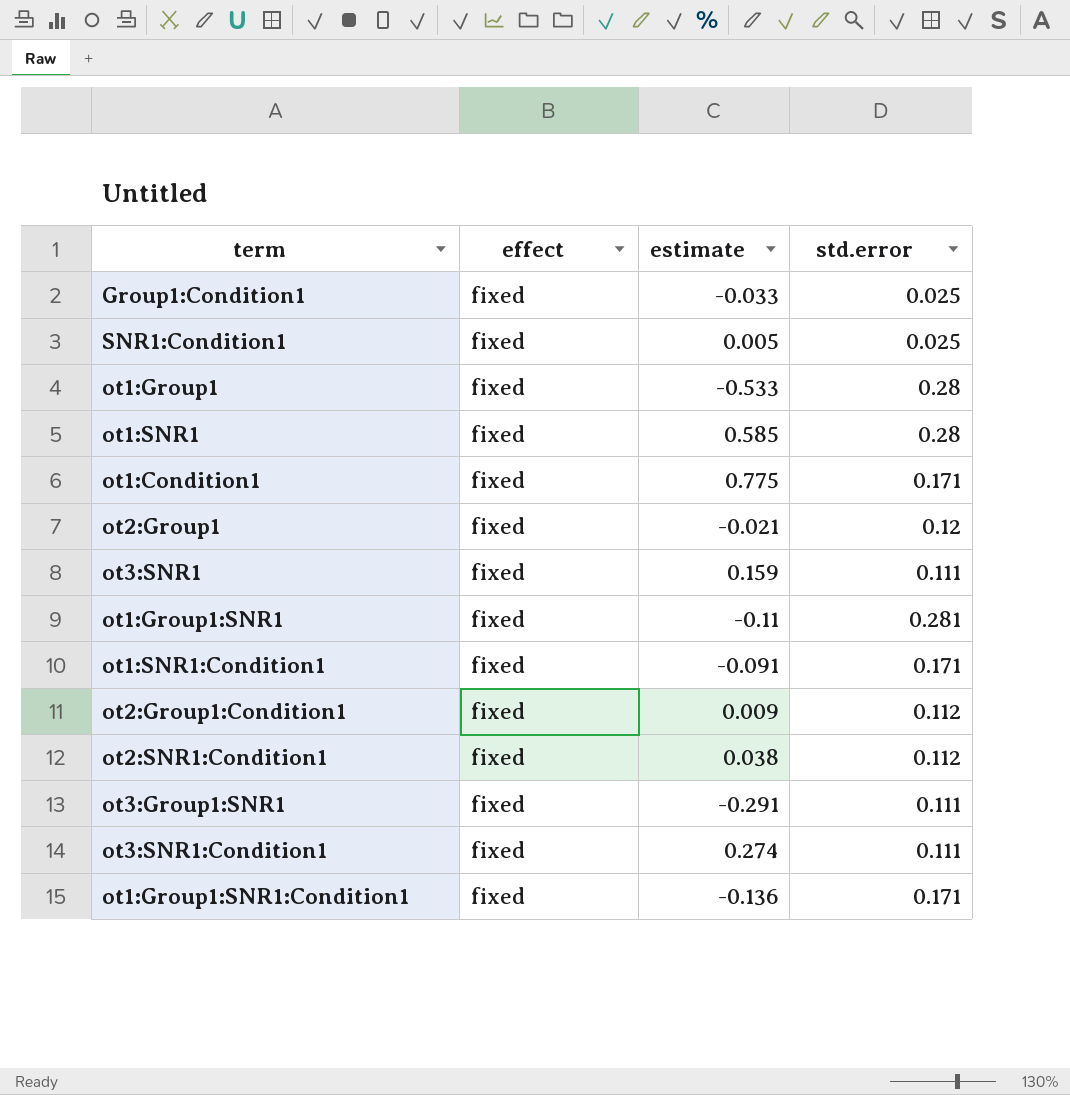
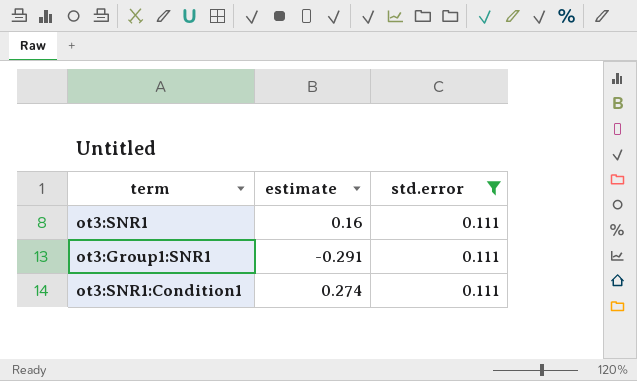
filter: none -> std.error = 0.111
column effect | position: 2 -> none
ot3:SNR1 | estimate: 0.159 -> 0.16

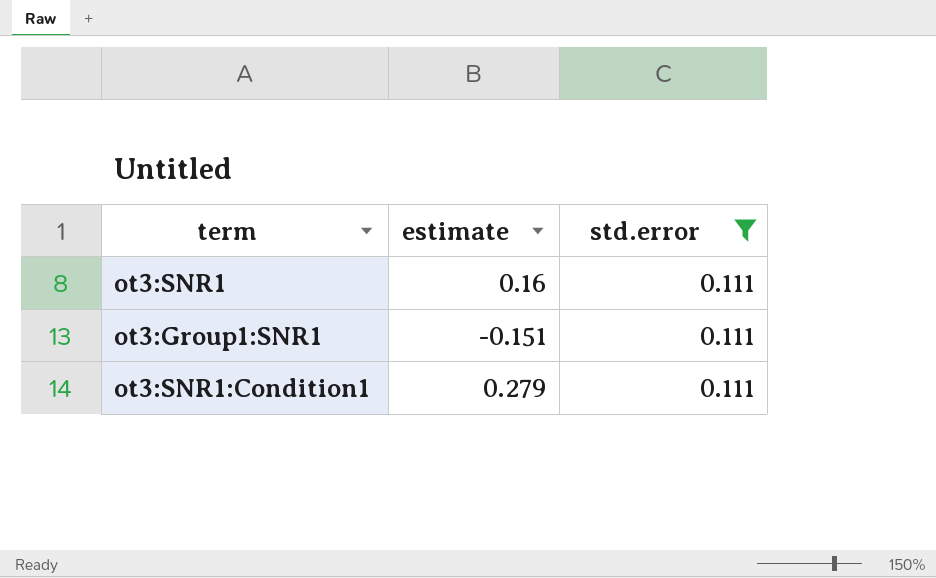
ot3:Group1:SNR1 | estimate: -0.291 -> -0.151
ot3:SNR1:Condition1 | estimate: 0.274 -> 0.279

